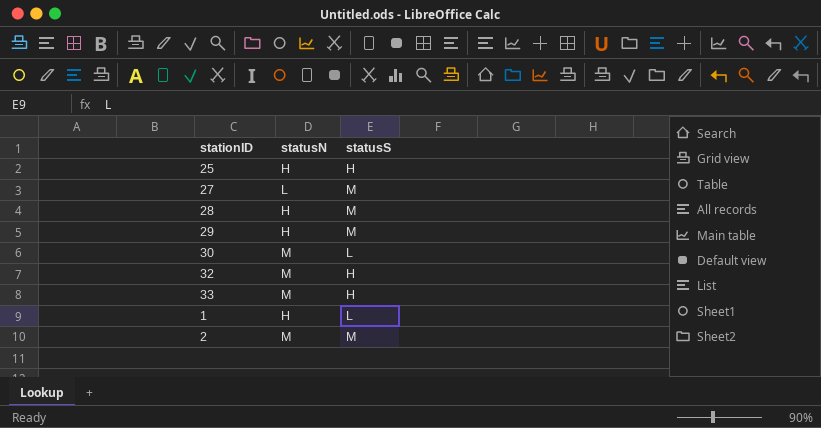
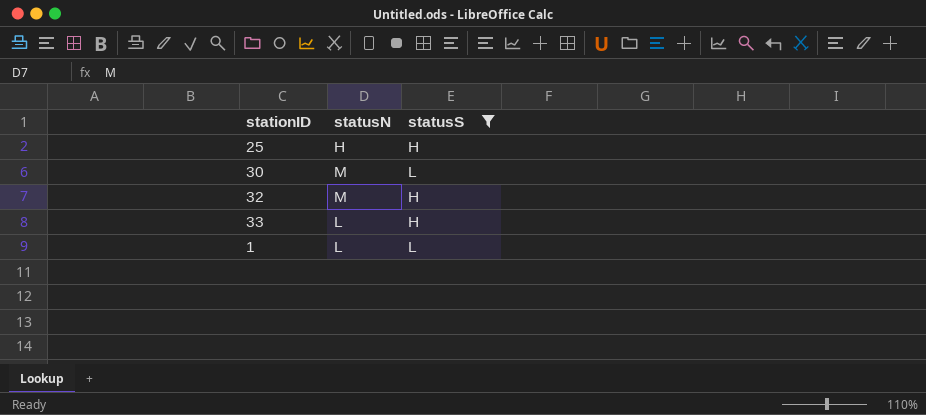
filter: none -> statusS != M
33 | statusN: M -> L
1 | statusN: H -> L

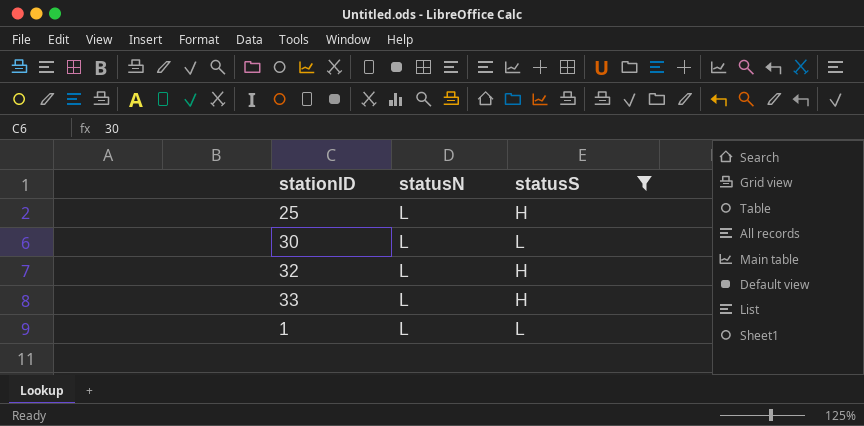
25 | statusN: H -> L
30 | statusN: M -> L
32 | statusN: M -> L

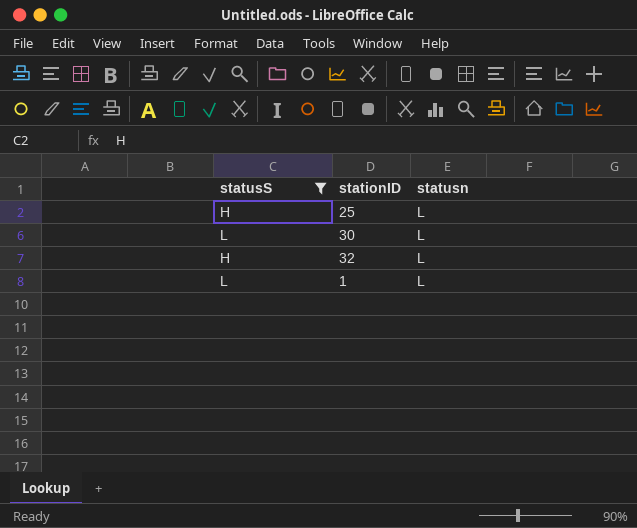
column statusS | position: 3 -> 1
column name: statusN -> statusn
row 33: L | H -> none

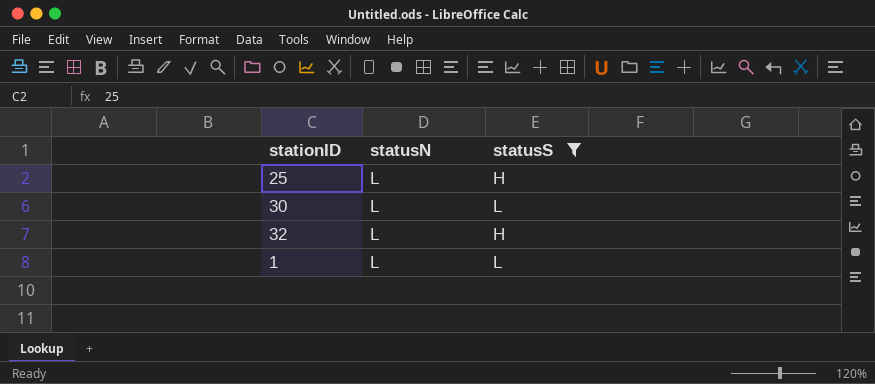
column name: statusn -> statusN
column statusS | position: 1 -> 3

